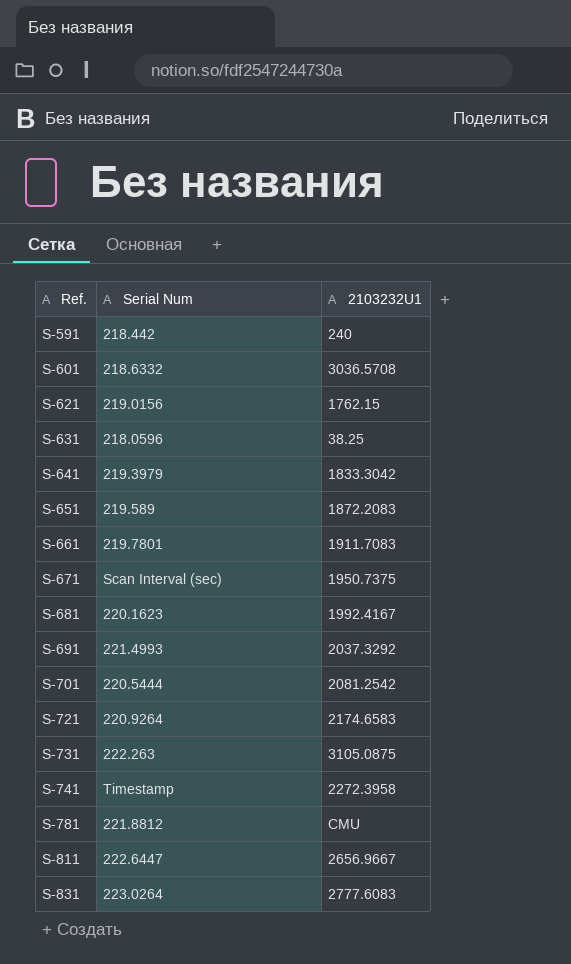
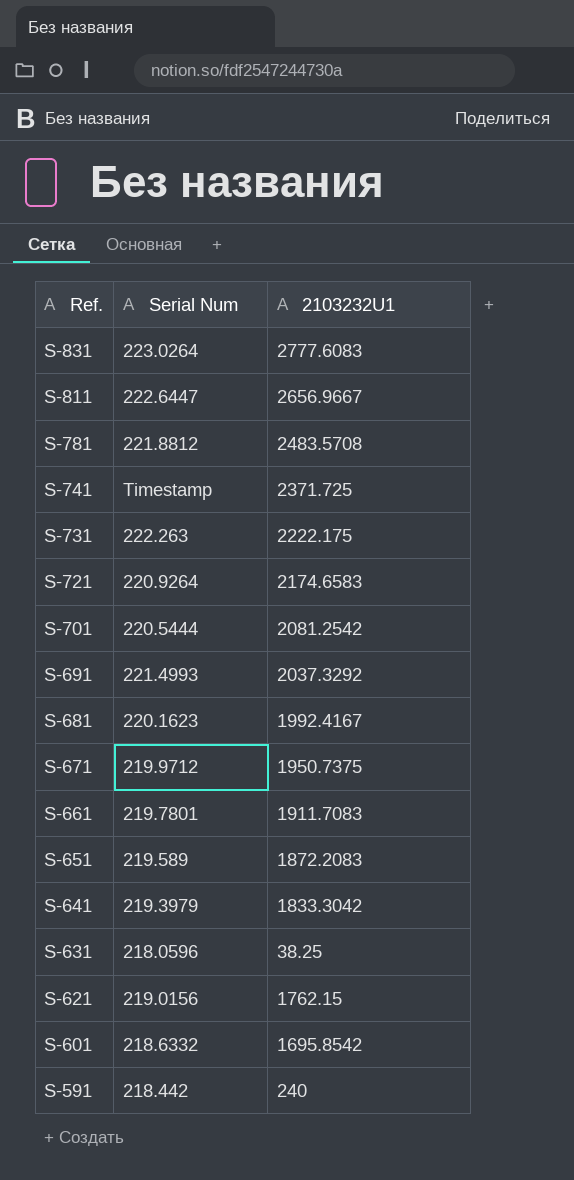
row order: Ref. ascending -> Ref. descending
S-781 | 2103232U1: CMU -> 2483.5708
S-741 | 2103232U1: 2272.3958 -> 2371.725
S-731 | 2103232U1: 3105.0875 -> 2222.175
S-671 | Serial Num: Scan Interval (sec) -> 219.9712
S-601 | 2103232U1: 3036.5708 -> 1695.8542

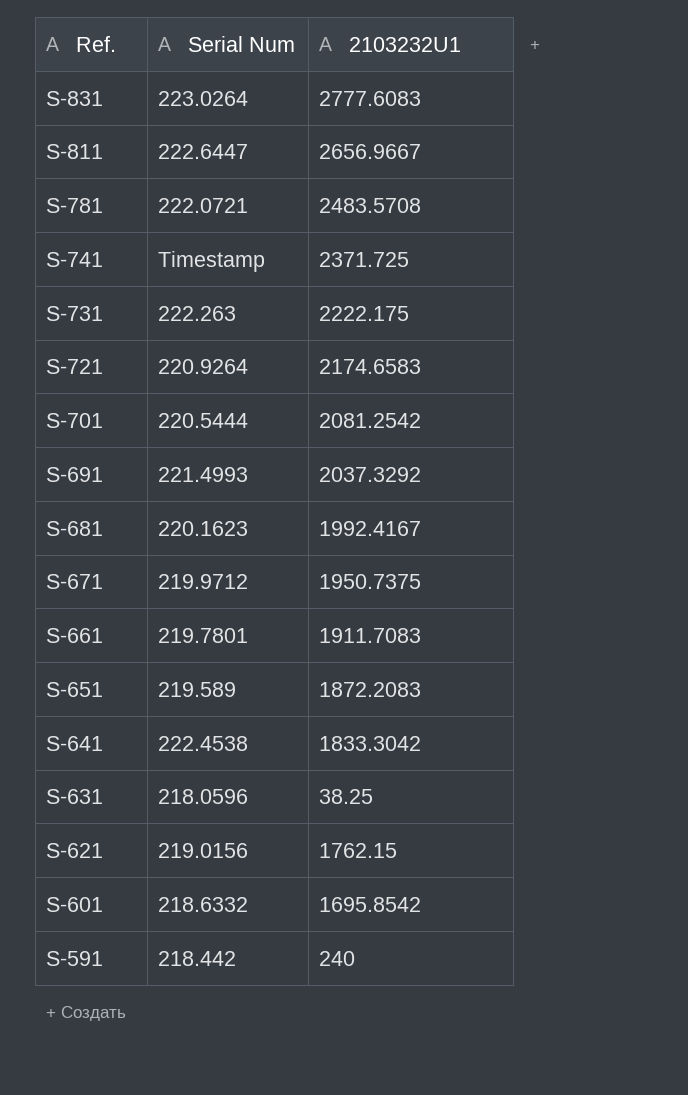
S-781 | Serial Num: 221.8812 -> 222.0721
S-641 | Serial Num: 219.3979 -> 222.4538

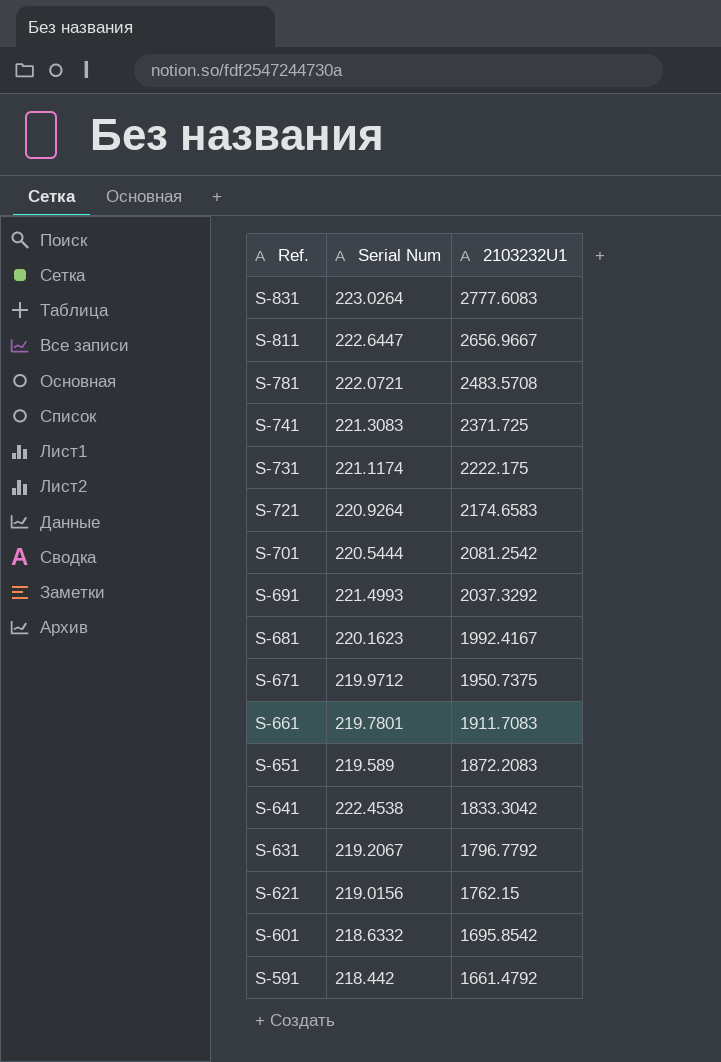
S-741 | Serial Num: Timestamp -> 221.3083
S-731 | Serial Num: 222.263 -> 221.1174
S-631 | Serial Num: 218.0596 -> 219.2067
S-631 | 2103232U1: 38.25 -> 1796.7792
S-591 | 2103232U1: 240 -> 1661.4792

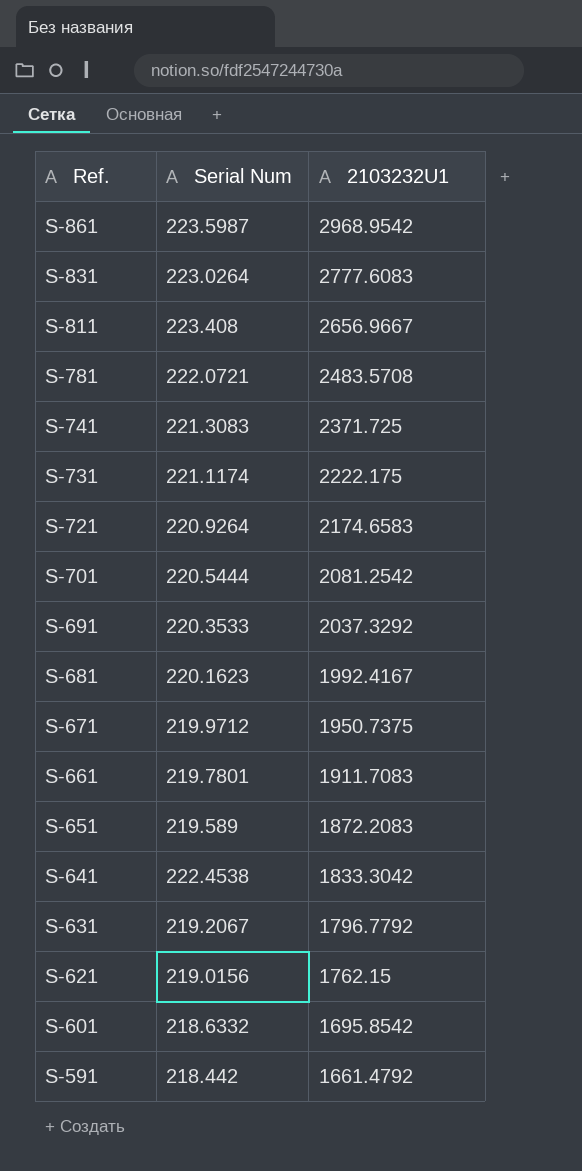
row S-861: none -> 223.5987 | 2968.9542
S-811 | Serial Num: 222.6447 -> 223.408
S-691 | Serial Num: 221.4993 -> 220.3533

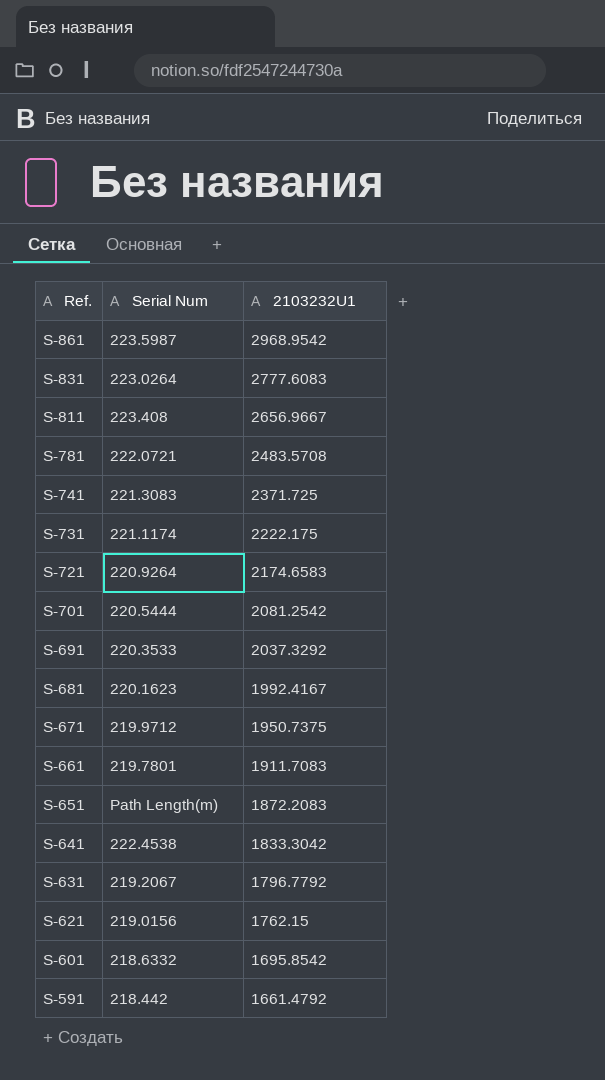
S-651 | Serial Num: 219.589 -> Path Length(m)

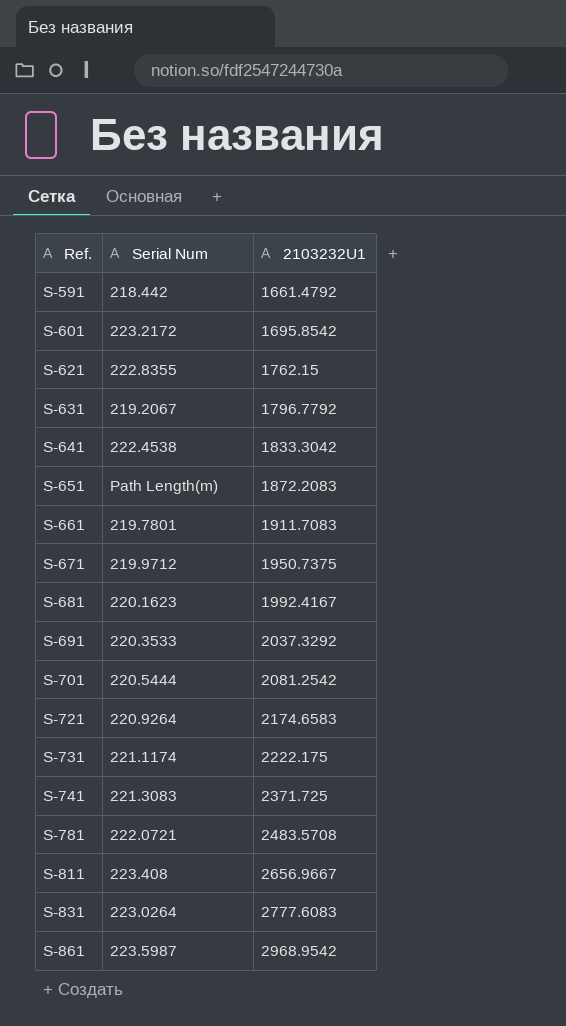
row order: Ref. descending -> Ref. ascending
S-601 | Serial Num: 218.6332 -> 223.2172
S-621 | Serial Num: 219.0156 -> 222.8355

